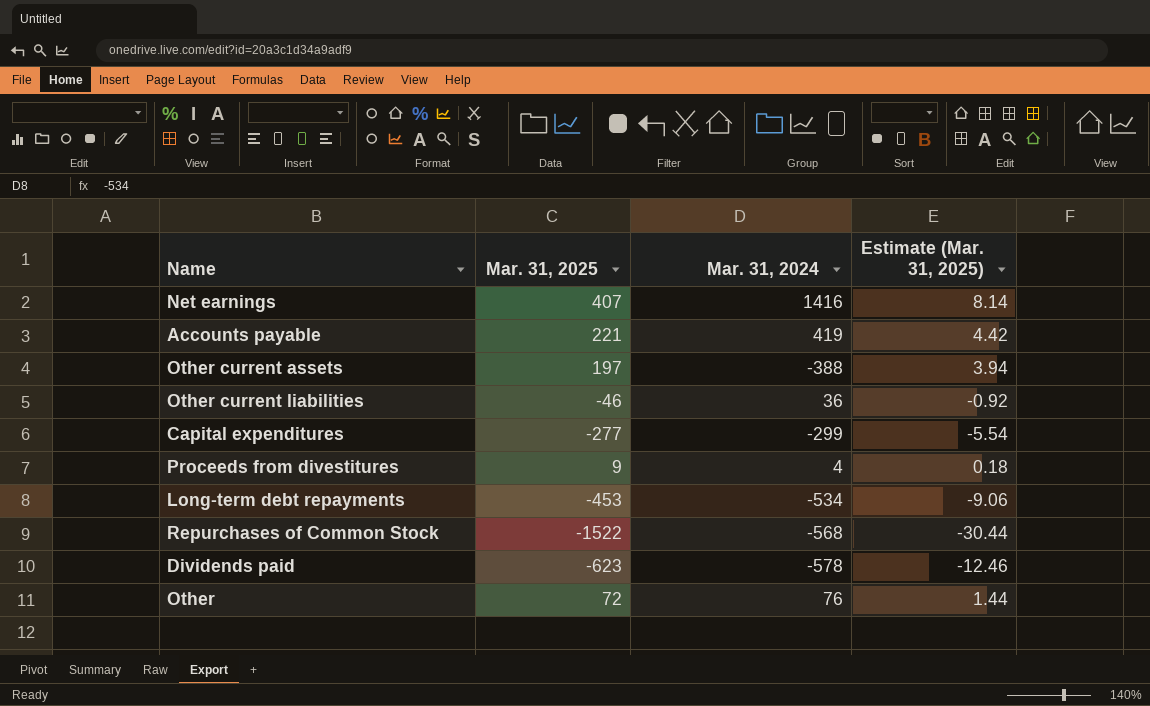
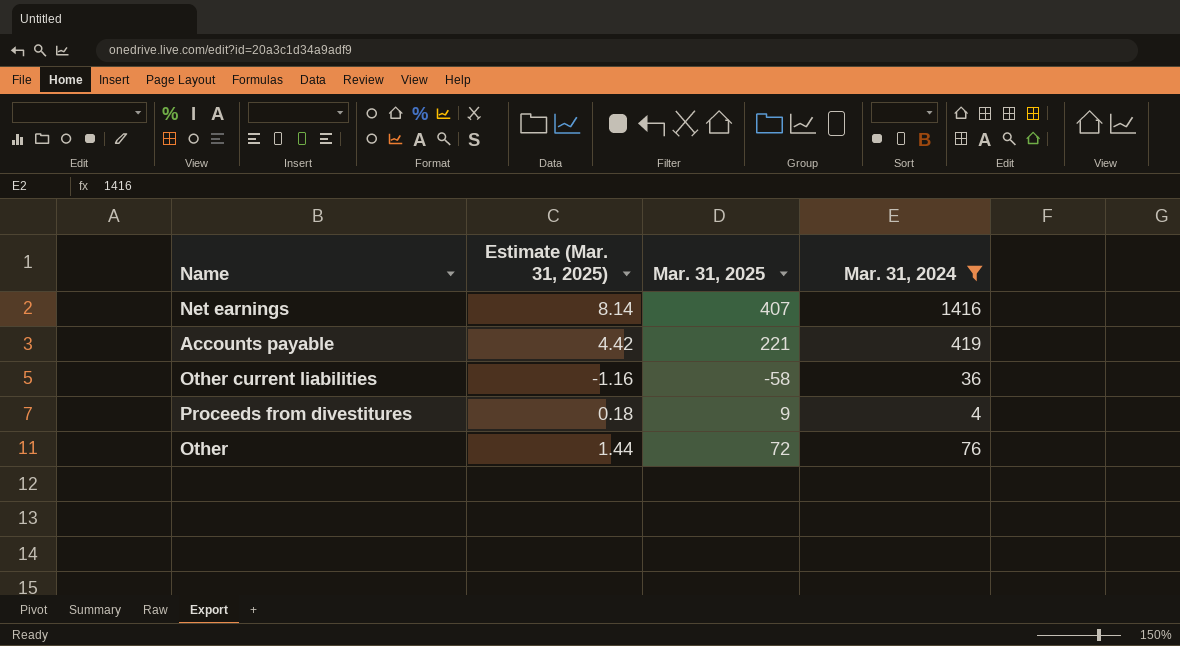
filter: none -> Mar. 31, 2024 >= 4
column Estimate (Mar. 31, 2025) | position: 4 -> 2
Other current liabilities | Estimate (Mar. 31, 2025): -0.92 -> -1.16
Other current liabilities | Mar. 31, 2025: -46 -> -58

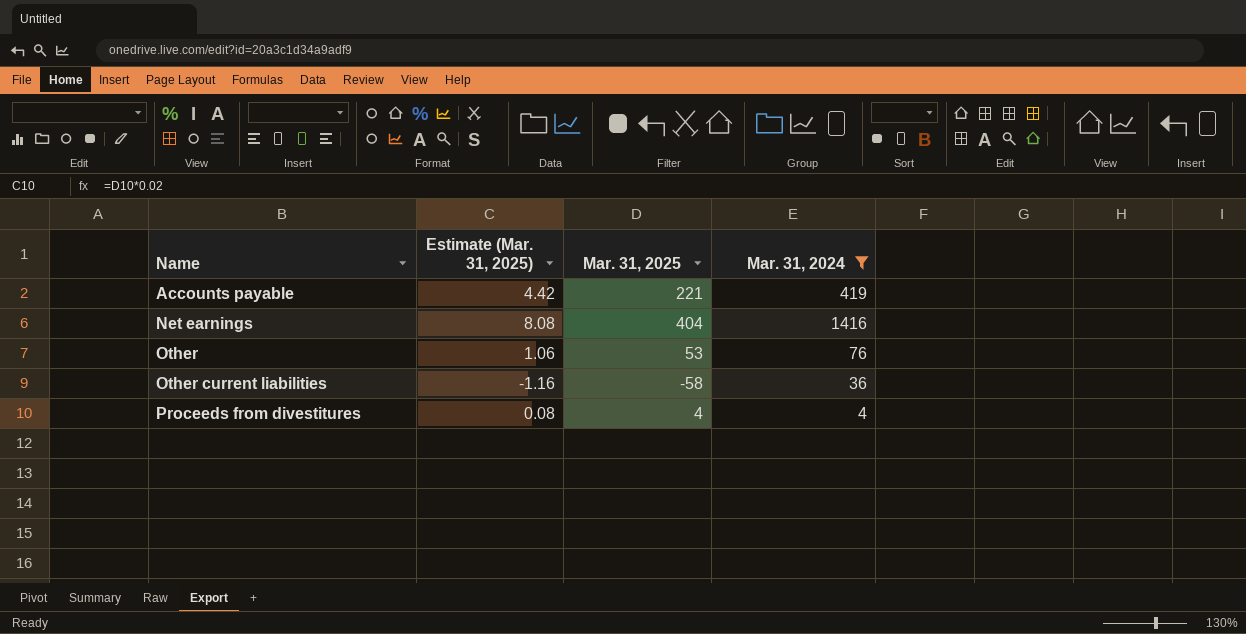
row order: none -> Name ascending
Net earnings | Estimate (Mar. 31, 2025): 8.14 -> 8.08
Net earnings | Mar. 31, 2025: 407 -> 404
Other | Estimate (Mar. 31, 2025): 1.44 -> 1.06
Other | Mar. 31, 2025: 72 -> 53
Proceeds from divestitures | Estimate (Mar. 31, 2025): 0.18 -> 0.08
Proceeds from divestitures | Mar. 31, 2025: 9 -> 4

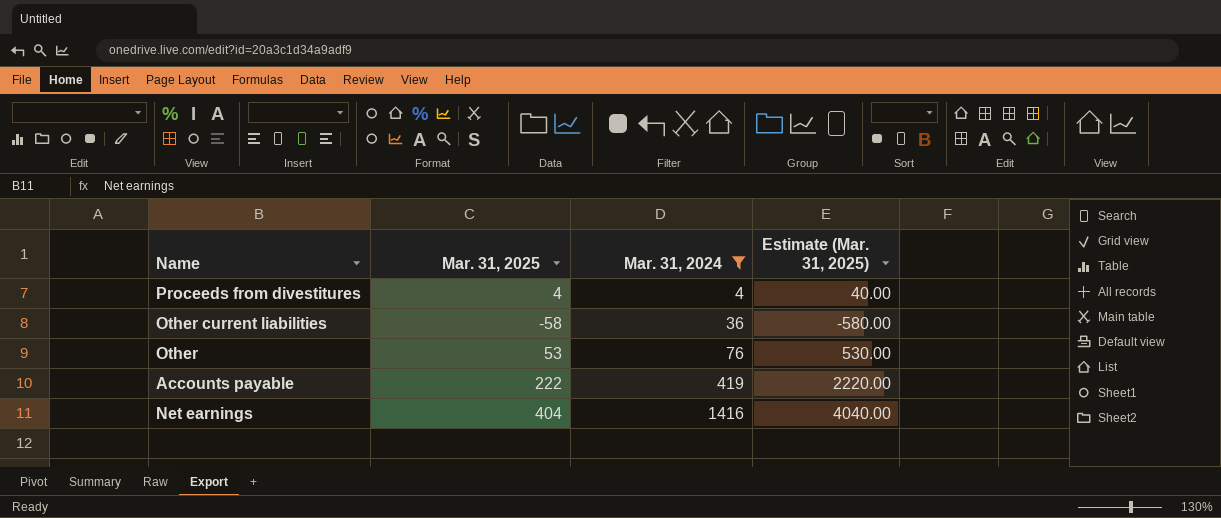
row order: Name ascending -> Mar. 31, 2024 ascending
column Estimate (Mar. 31, 2025) | formula: [Mar. 31, 2025] * 0.02 -> [Mar. 31, 2025] * 10
column Estimate (Mar. 31, 2025) | position: 2 -> 4
Accounts payable | Mar. 31, 2025: 221 -> 222

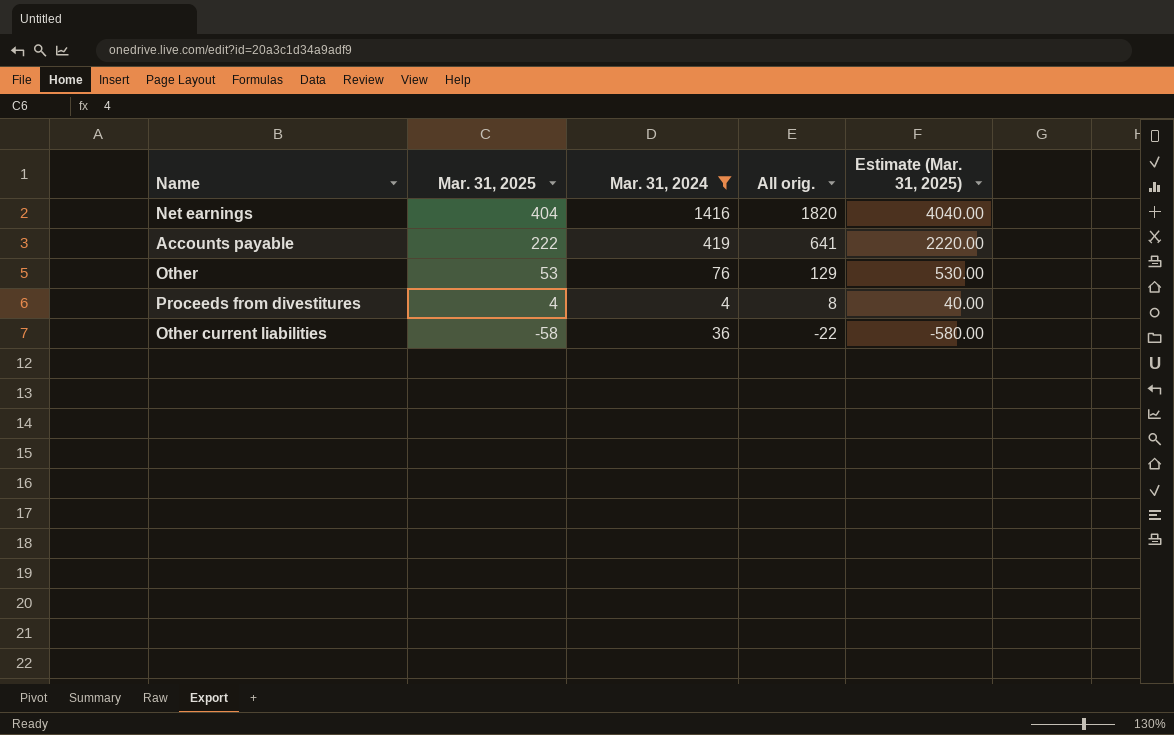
row order: Mar. 31, 2024 ascending -> Mar. 31, 2025 descending
column All orig. | formula: none -> [Mar. 31, 2025] + [Mar. 31, 2024]

